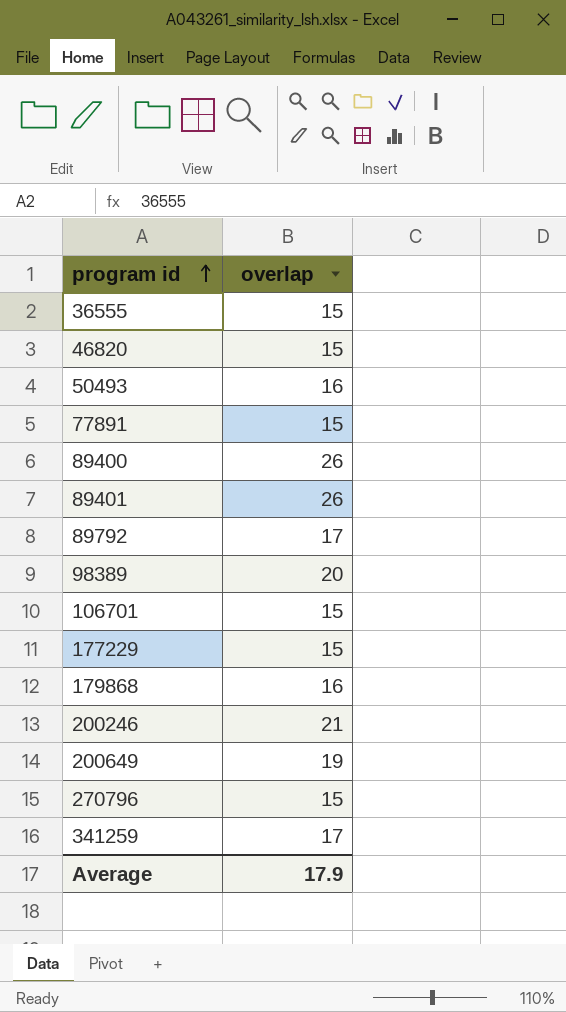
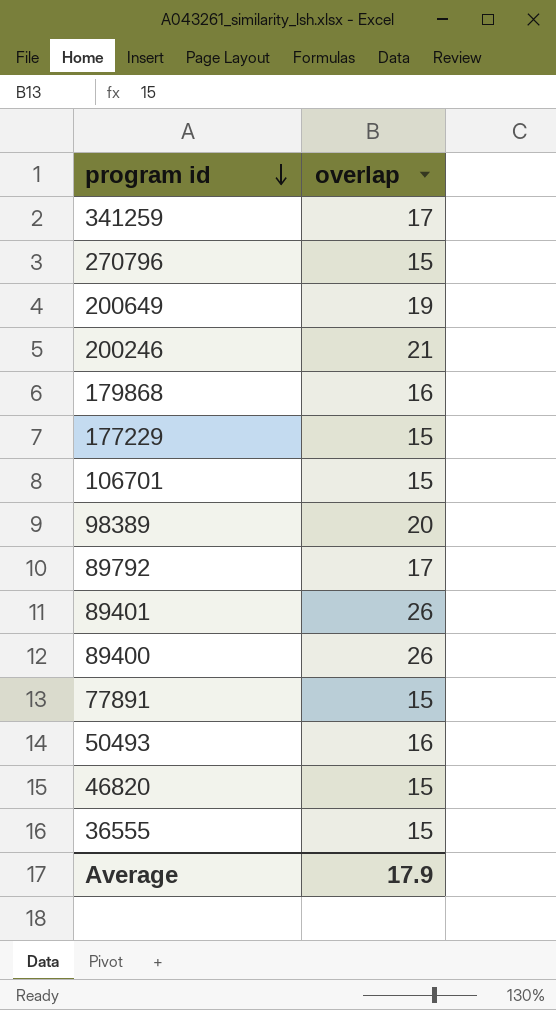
row order: program id ascending -> program id descending

